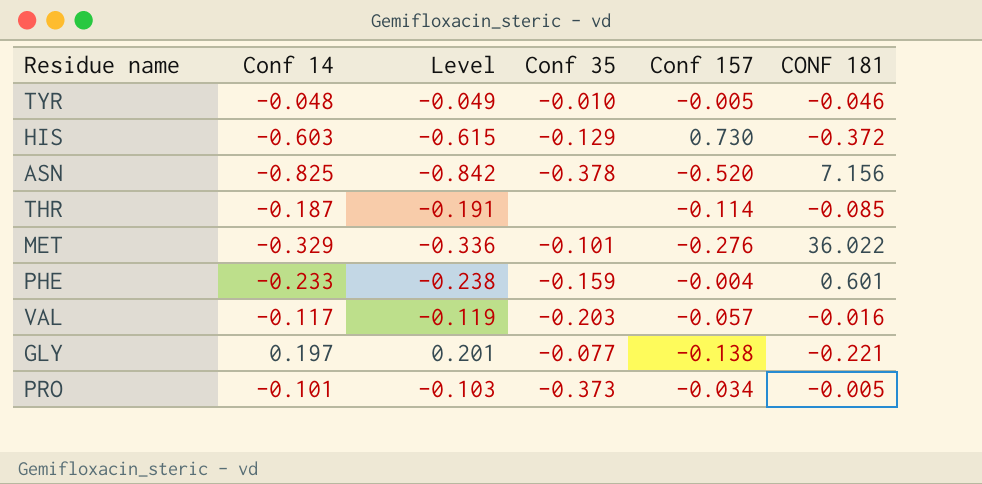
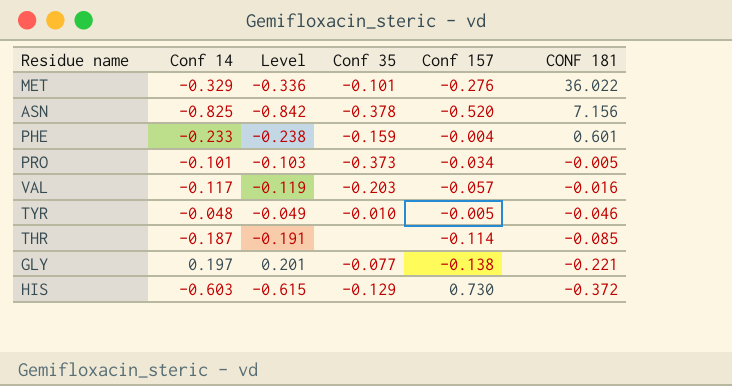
row order: none -> CONF 181 descending

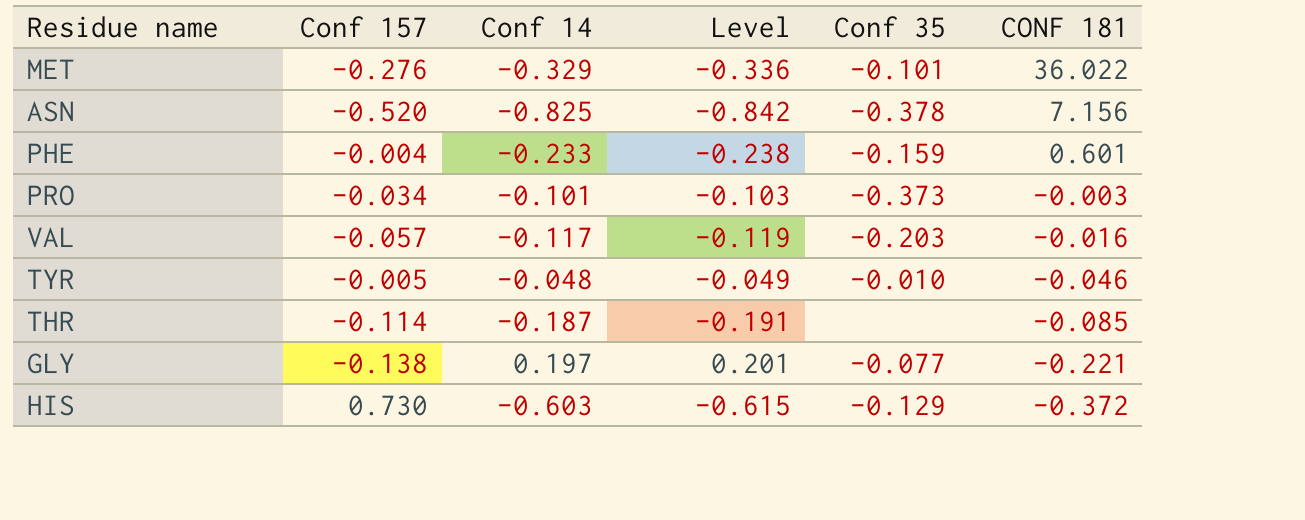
column Conf 157 | position: 5 -> 2
PRO | CONF 181: -0.005 -> -0.003

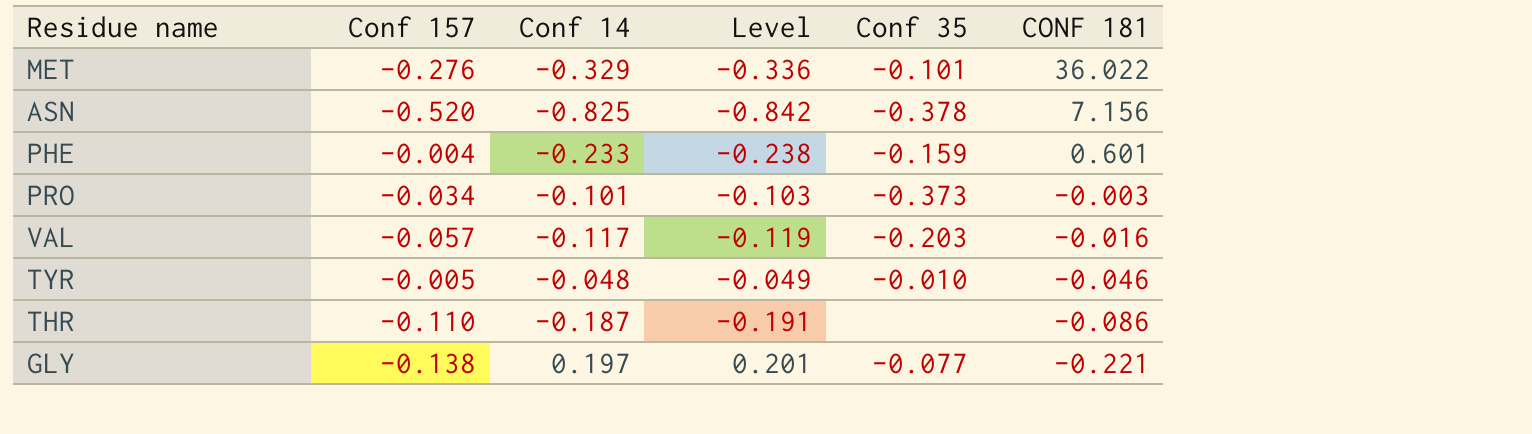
row HIS: 0.730 | -0.603 | -0.615 | -0.129 | -0.372 -> none
THR | Conf 157: -0.114 -> -0.110
THR | CONF 181: -0.085 -> -0.086

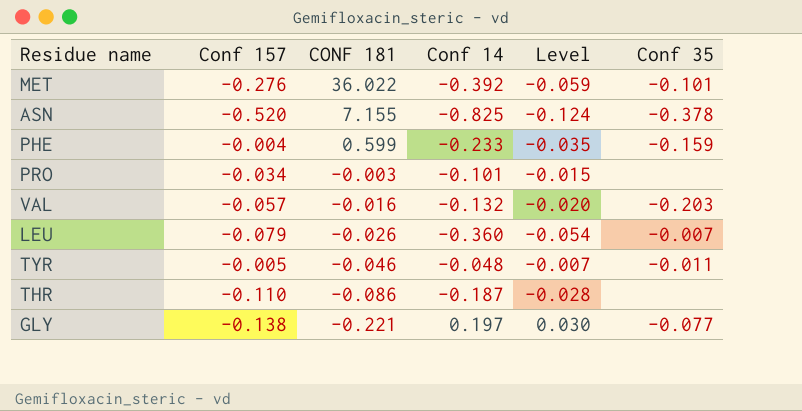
column CONF 181 | position: 6 -> 3
column Level | formula: [Conf 14] * 1.02 -> [Conf 14] * 0.15
MET | Conf 14: -0.329 -> -0.392
ASN | CONF 181: 7.156 -> 7.155
PHE | CONF 181: 0.601 -> 0.599
PRO | Conf 35: -0.373 -> none
VAL | Conf 14: -0.117 -> -0.132
row LEU: none -> -0.079 | -0.026 | -0.360 | -0.054 | -0.007
TYR | Conf 35: -0.010 -> -0.011

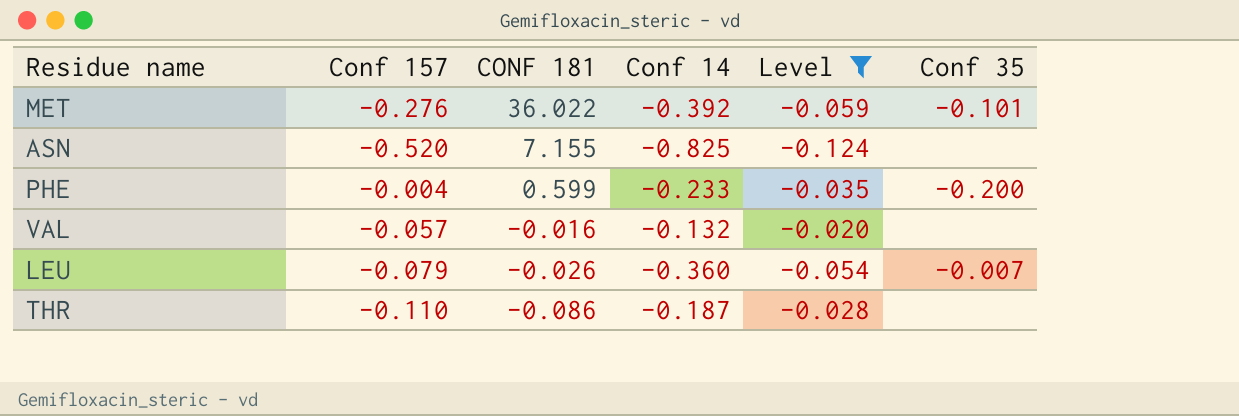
filter: none -> Level <= -0.020
ASN | Conf 35: -0.378 -> none
PHE | Conf 35: -0.159 -> -0.200
VAL | Conf 35: -0.203 -> none

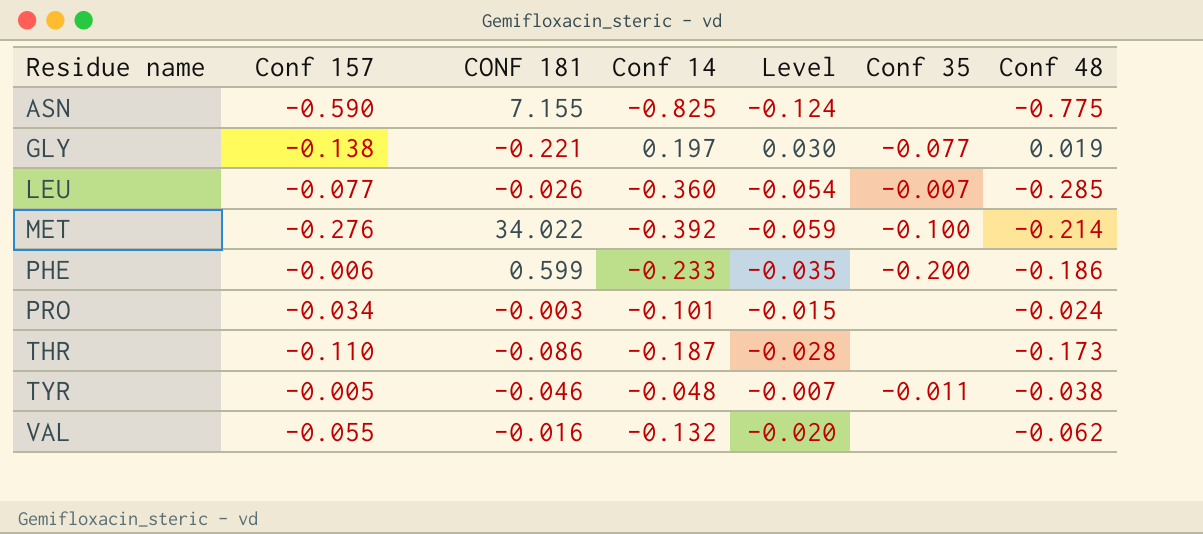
filter: Level <= -0.020 -> none
row order: CONF 181 descending -> Residue name ascending
column Conf 48 | position: none -> 7
ASN | Conf 157: -0.520 -> -0.590
LEU | Conf 157: -0.079 -> -0.077
MET | CONF 181: 36.022 -> 34.022
MET | Conf 35: -0.101 -> -0.100
PHE | Conf 157: -0.004 -> -0.006
VAL | Conf 157: -0.057 -> -0.055

